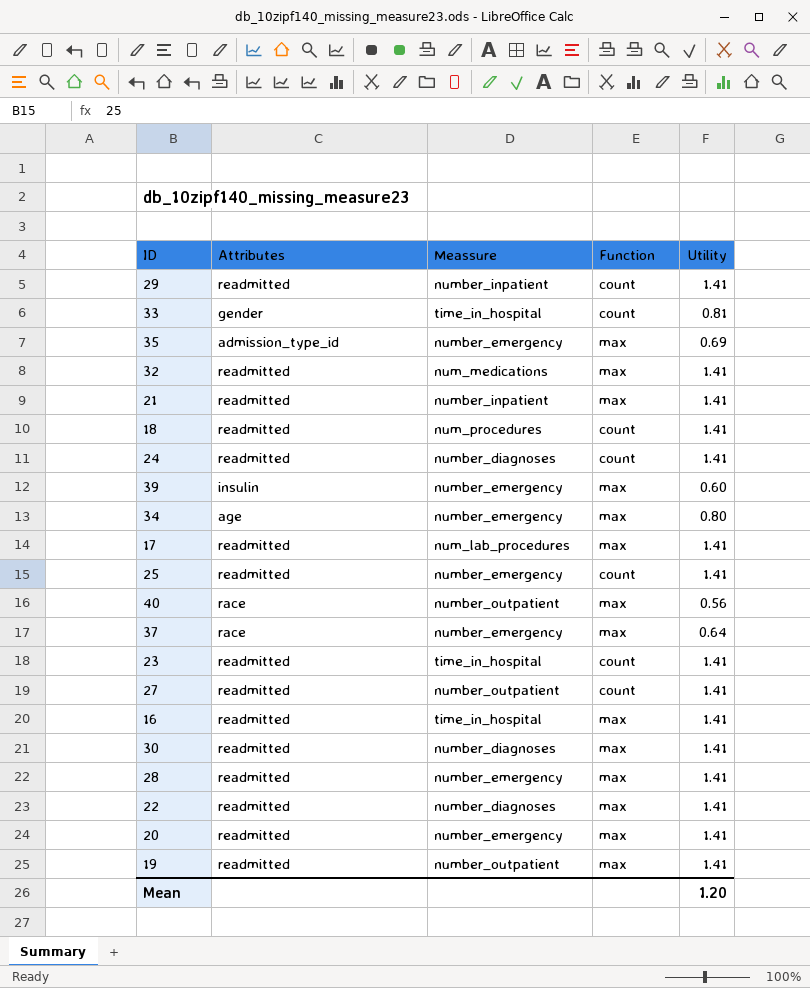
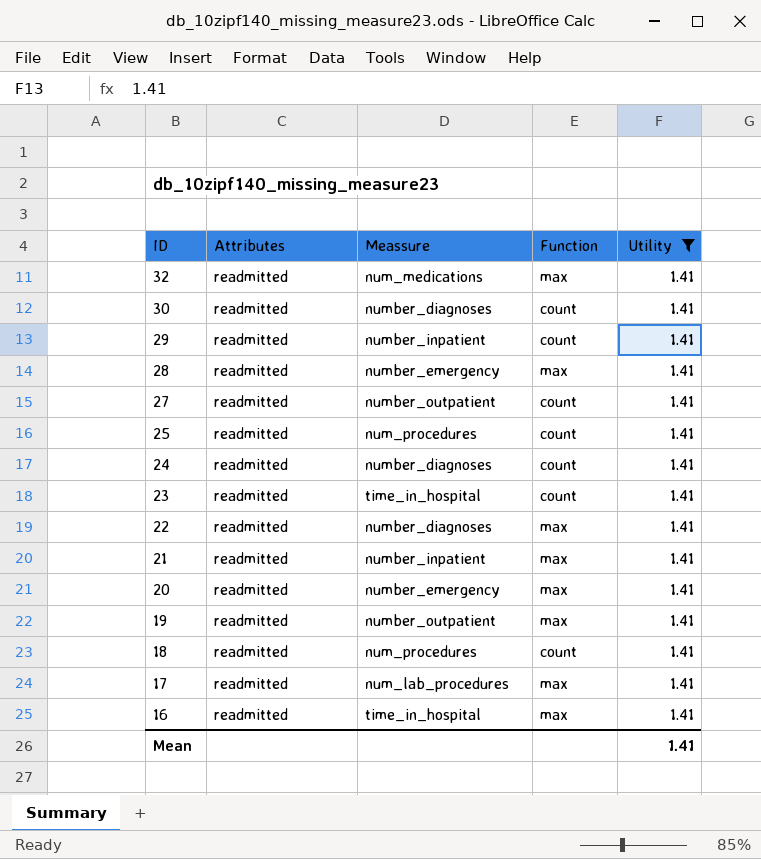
filter: none -> Utility = 1.41
row order: none -> ID descending
30 | Function: max -> count
25 | Meassure: number_emergency -> num_procedures
Mean | Utility: 1.20 -> 1.41

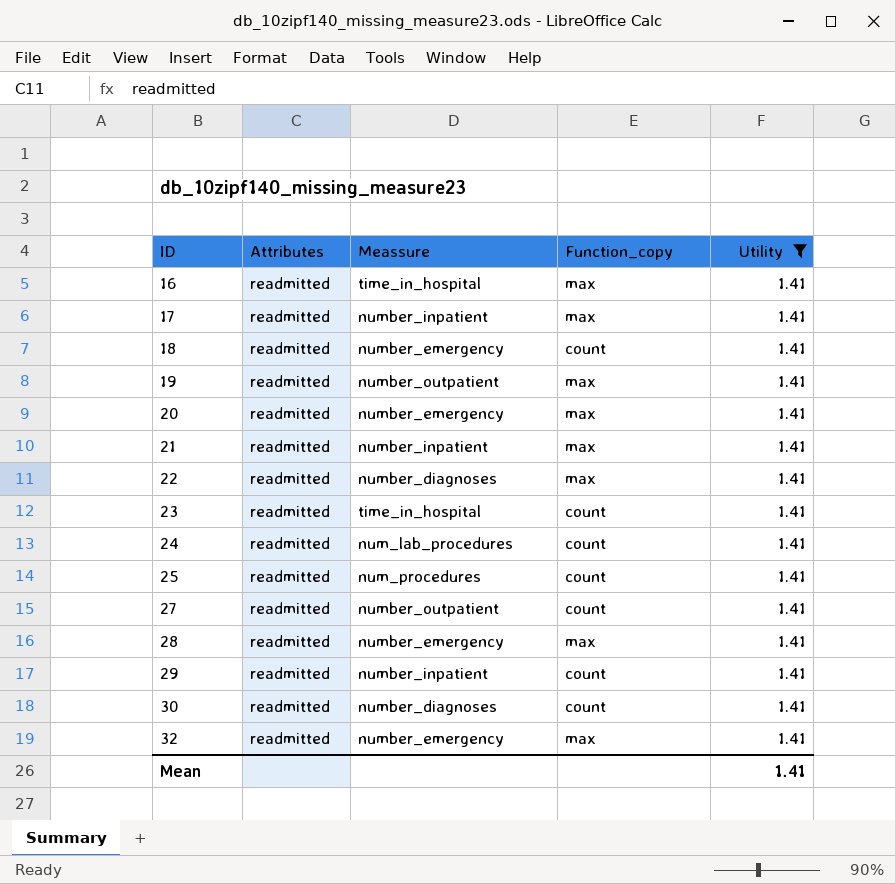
row order: ID descending -> ID ascending
column name: Function -> Function_copy
17 | Meassure: num_lab_procedures -> number_inpatient
18 | Meassure: num_procedures -> number_emergency
24 | Meassure: number_diagnoses -> num_lab_procedures
32 | Meassure: num_medications -> number_emergency

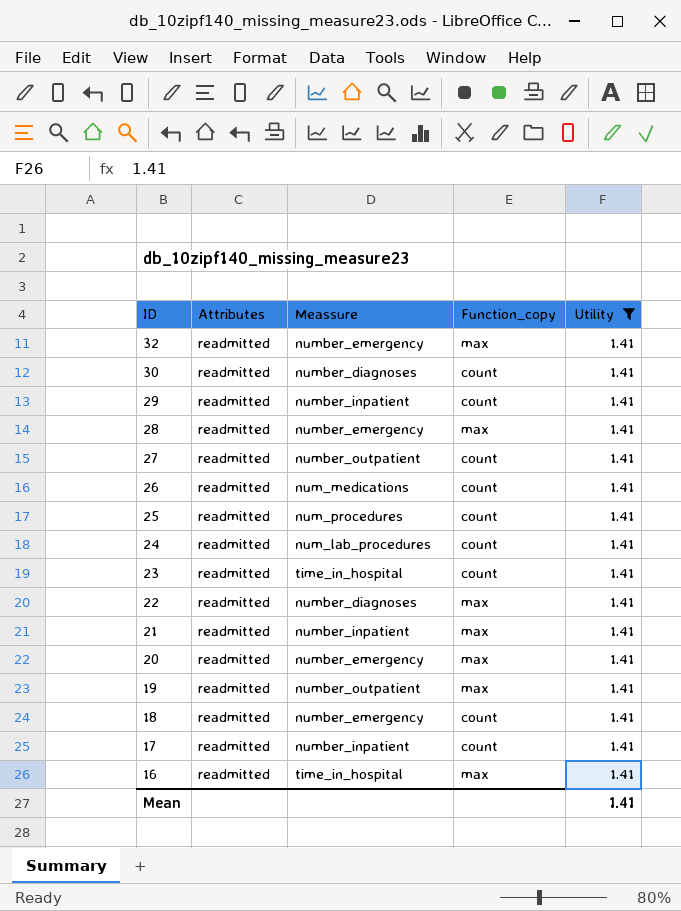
row order: ID ascending -> ID descending
row 26: none -> readmitted | num_medications | count | 1.41
17 | Function_copy: max -> count

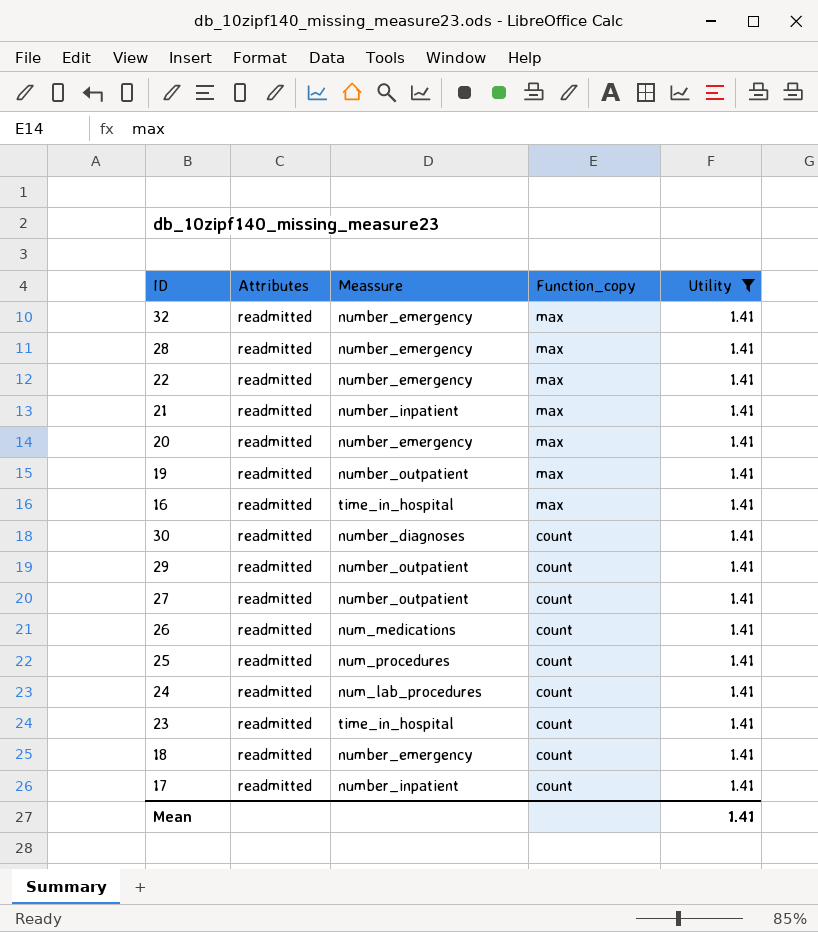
row order: ID descending -> Function_copy descending
22 | Meassure: number_diagnoses -> number_emergency
29 | Meassure: number_inpatient -> number_outpatient

